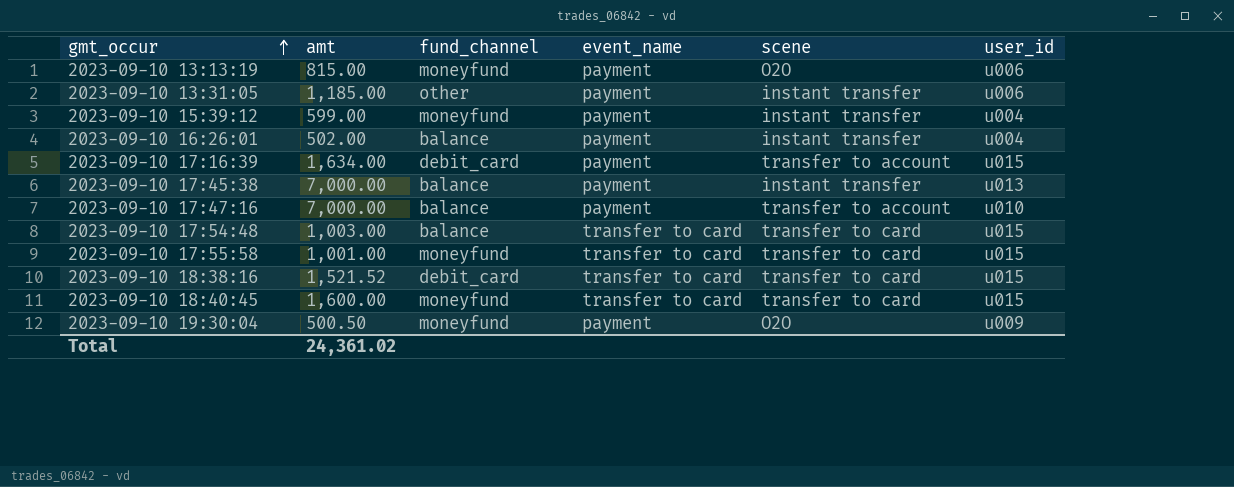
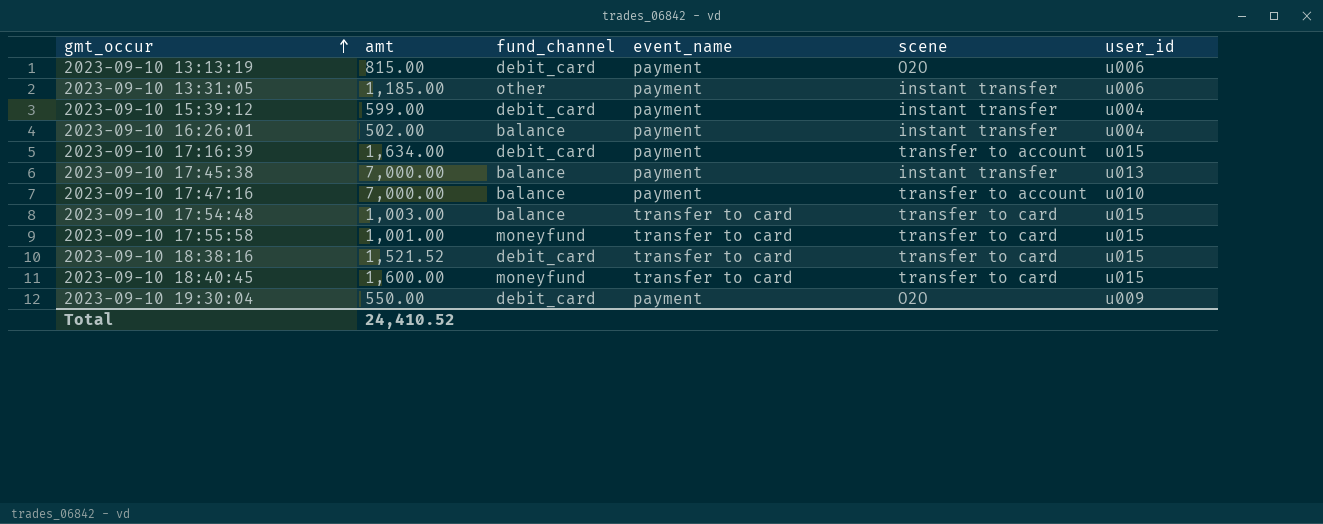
2023-09-10 13:13:19 | fund_channel: moneyfund -> debit_card
2023-09-10 15:39:12 | fund_channel: moneyfund -> debit_card
2023-09-10 19:30:04 | amt: 500.50 -> 550.00
2023-09-10 19:30:04 | fund_channel: moneyfund -> debit_card
Total | amt: 24,361.02 -> 24,410.52

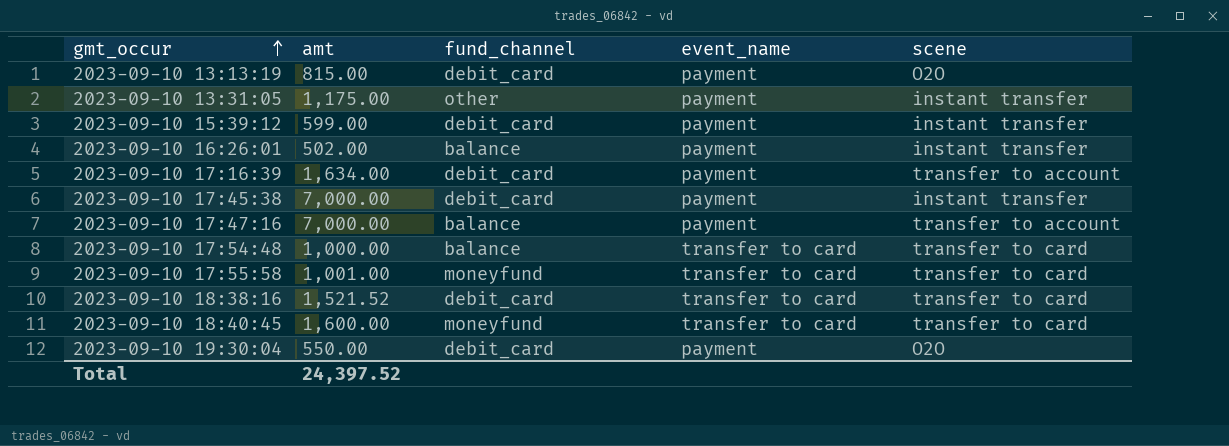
column user_id | position: 6 -> none
2023-09-10 13:31:05 | amt: 1,185.00 -> 1,175.00
2023-09-10 17:45:38 | fund_channel: balance -> debit_card
2023-09-10 17:54:48 | amt: 1,003.00 -> 1,000.00
Total | amt: 24,410.52 -> 24,397.52

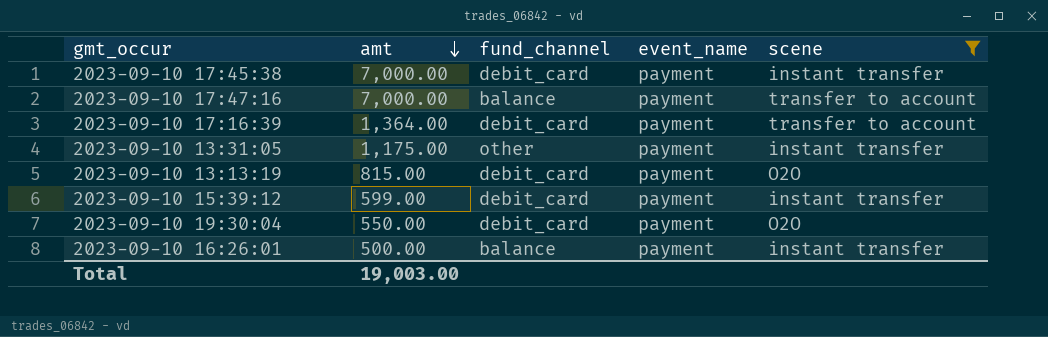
filter: none -> scene != transfer to card
row order: gmt_occur ascending -> amt descending
2023-09-10 17:16:39 | amt: 1,634.00 -> 1,364.00
2023-09-10 16:26:01 | amt: 502.00 -> 500.00
Total | amt: 24,397.52 -> 19,003.00

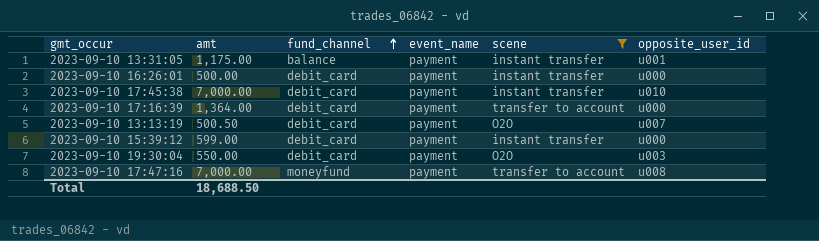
row order: amt descending -> fund_channel ascending
column opposite_user_id | position: none -> 6
2023-09-10 13:31:05 | fund_channel: other -> balance
2023-09-10 16:26:01 | fund_channel: balance -> debit_card
2023-09-10 13:13:19 | amt: 815.00 -> 500.50
2023-09-10 17:47:16 | fund_channel: balance -> moneyfund
Total | amt: 19,003.00 -> 18,688.50

